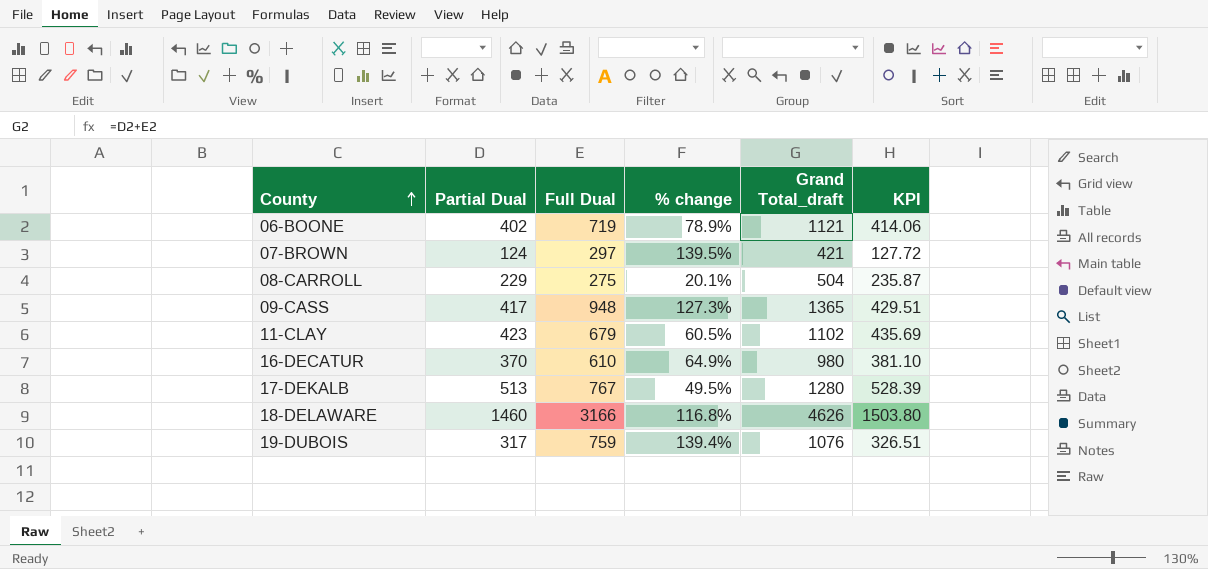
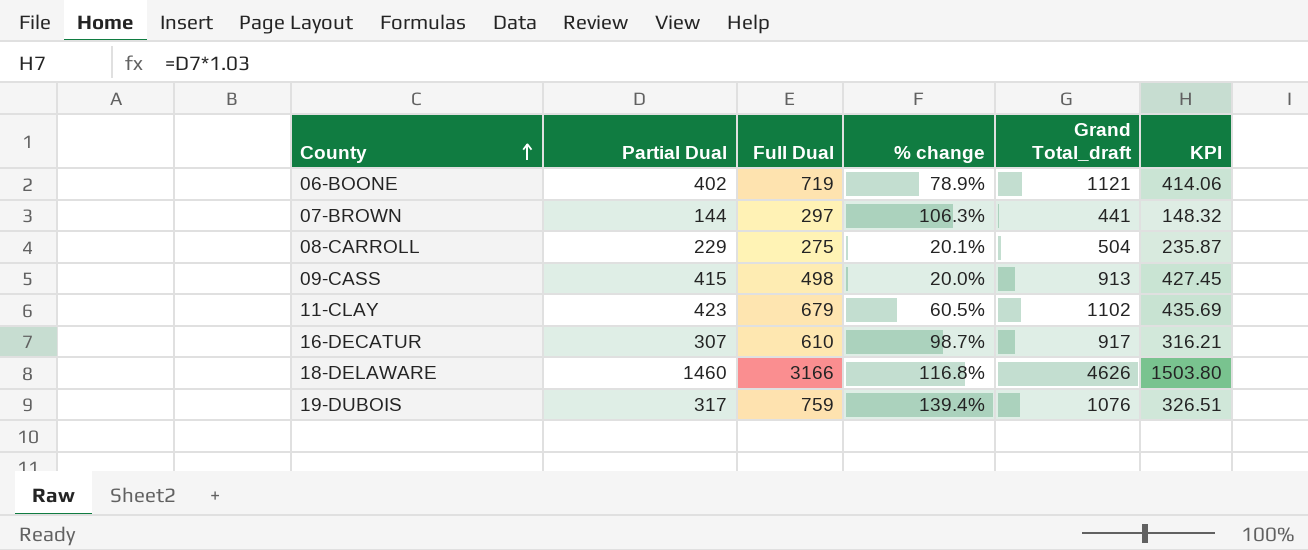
row 17-DEKALB: 513 | 767 | 49.5% | 1280 | 528.39 -> none
07-BROWN | Partial Dual: 124 -> 144
07-BROWN | % change: 139.5% -> 106.3%
07-BROWN | Grand Total_draft: 421 -> 441
07-BROWN | KPI: 127.72 -> 148.32
09-CASS | Partial Dual: 417 -> 415
09-CASS | Full Dual: 948 -> 498
09-CASS | % change: 127.3% -> 20.0%
09-CASS | Grand Total_draft: 1365 -> 913
09-CASS | KPI: 429.51 -> 427.45
16-DECATUR | Partial Dual: 370 -> 307
16-DECATUR | % change: 64.9% -> 98.7%
16-DECATUR | Grand Total_draft: 980 -> 917
16-DECATUR | KPI: 381.10 -> 316.21

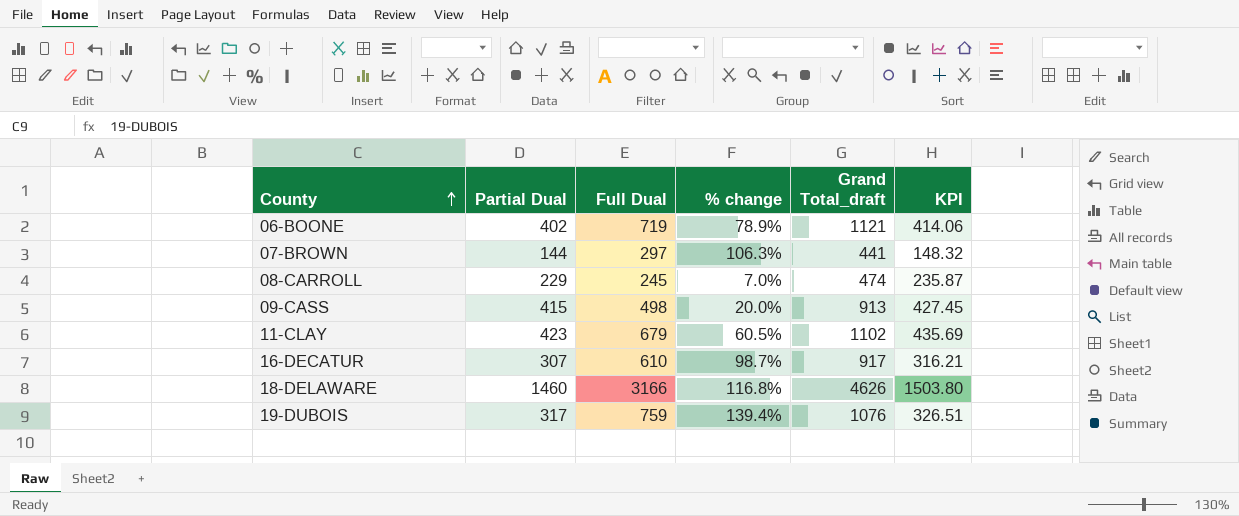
08-CARROLL | Full Dual: 275 -> 245
08-CARROLL | % change: 20.1% -> 7.0%
08-CARROLL | Grand Total_draft: 504 -> 474

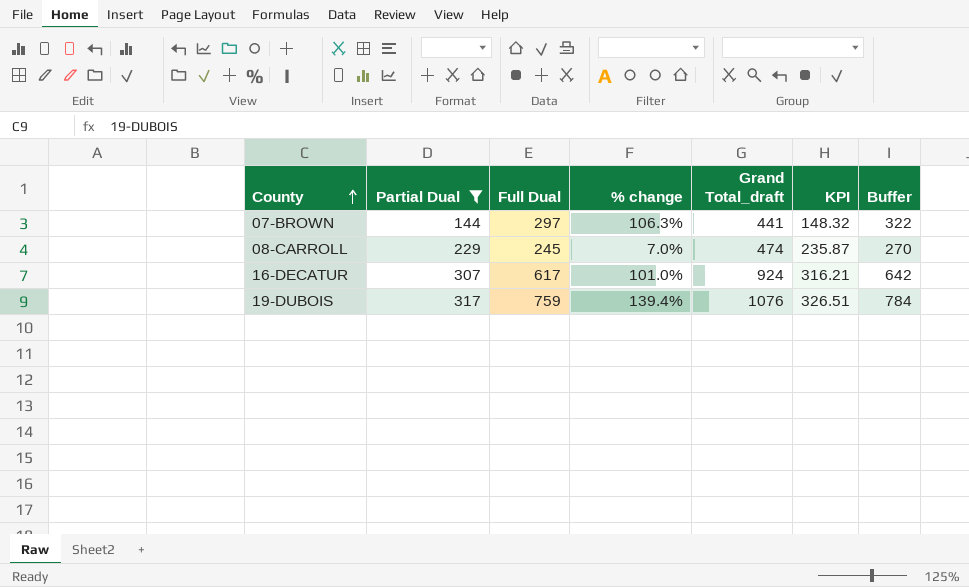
filter: none -> Partial Dual <= 317
column Buffer | formula: none -> [Full Dual] + 25
16-DECATUR | Full Dual: 610 -> 617
16-DECATUR | % change: 98.7% -> 101.0%
16-DECATUR | Grand Total_draft: 917 -> 924

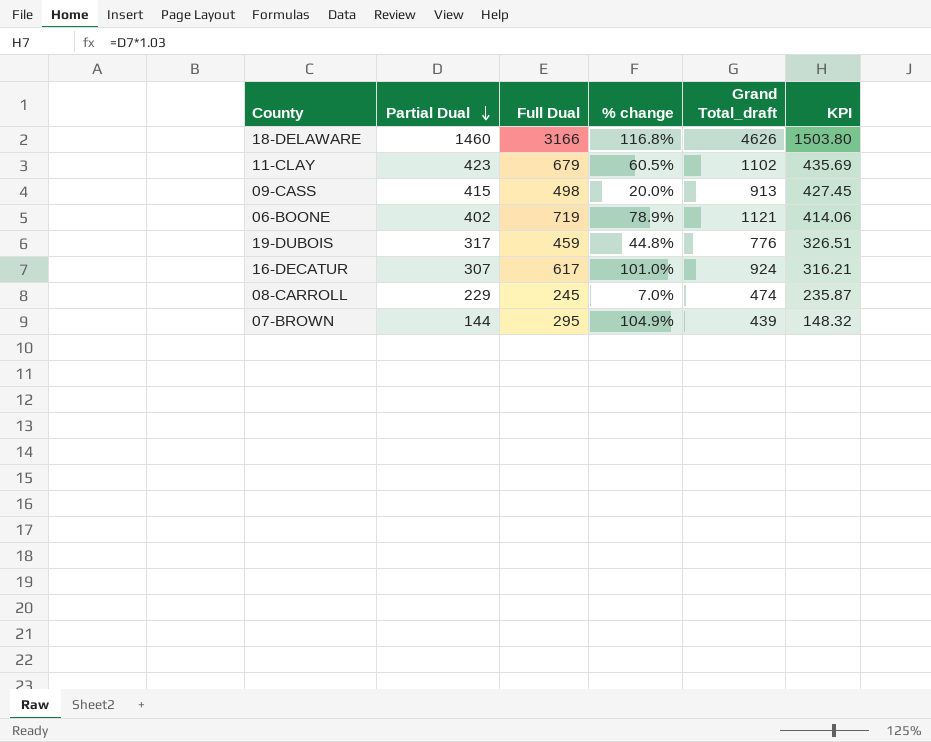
filter: Partial Dual <= 317 -> none
row order: County ascending -> Partial Dual descending
column Buffer | formula: [Full Dual] + 25 -> none
19-DUBOIS | Full Dual: 759 -> 459
19-DUBOIS | % change: 139.4% -> 44.8%
19-DUBOIS | Grand Total_draft: 1076 -> 776
07-BROWN | Full Dual: 297 -> 295
07-BROWN | % change: 106.3% -> 104.9%
07-BROWN | Grand Total_draft: 441 -> 439

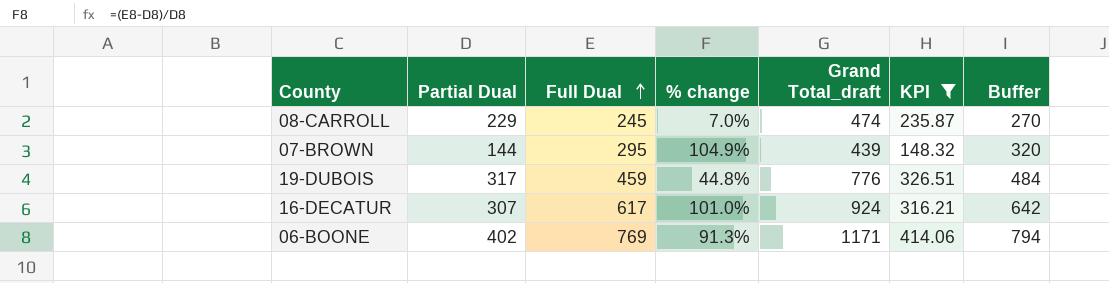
filter: none -> KPI <= 414.06
row order: Partial Dual descending -> Full Dual ascending
column Buffer | formula: none -> [Full Dual] + 25
06-BOONE | Full Dual: 719 -> 769
06-BOONE | % change: 78.9% -> 91.3%
06-BOONE | Grand Total_draft: 1121 -> 1171

